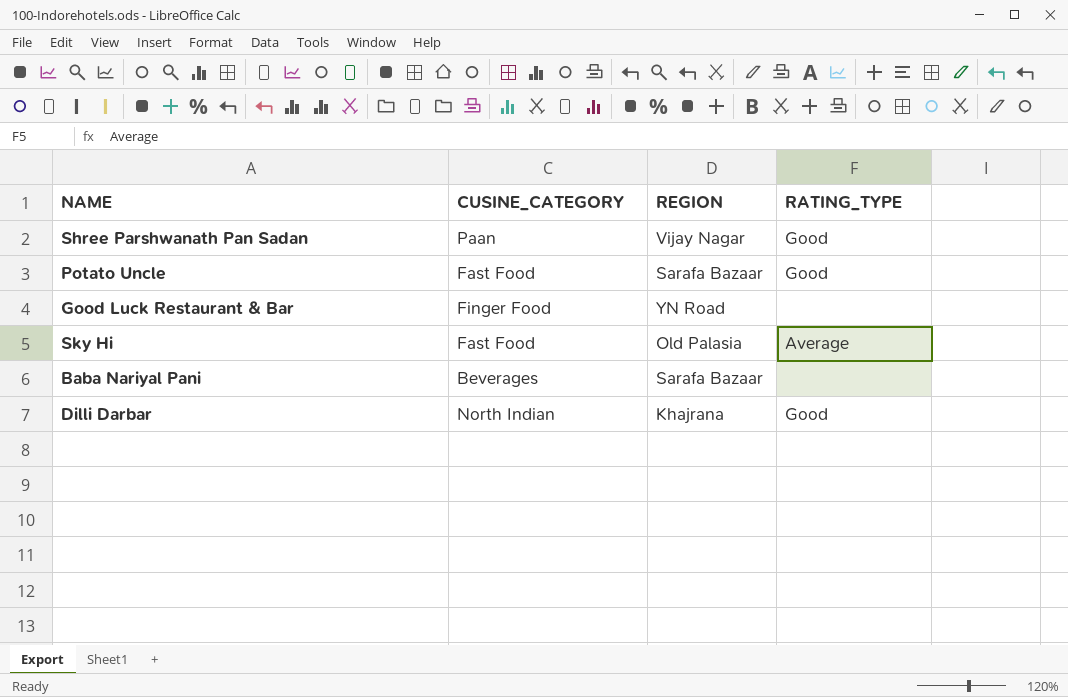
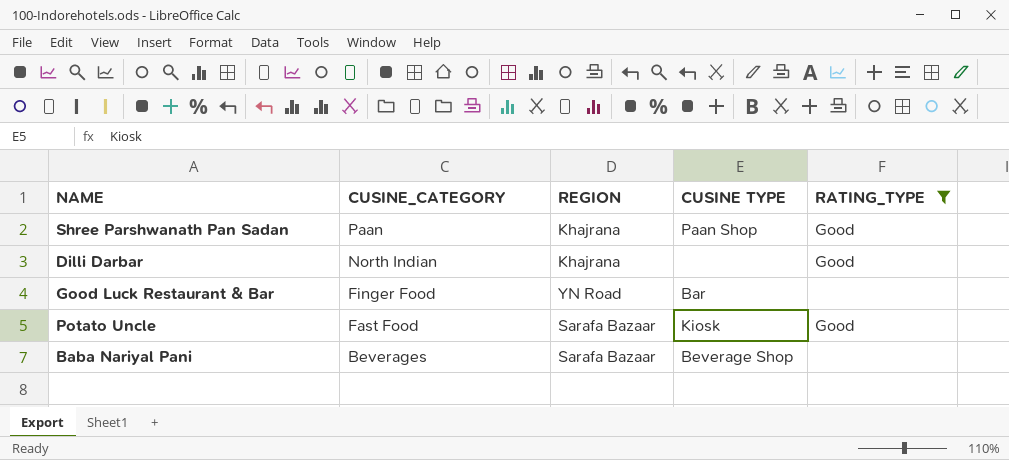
filter: none -> RATING_TYPE != Average
row order: none -> CUSINE_CATEGORY descending
column CUSINE TYPE | position: none -> 4
Shree Parshwanath Pan Sadan | REGION: Vijay Nagar -> Khajrana

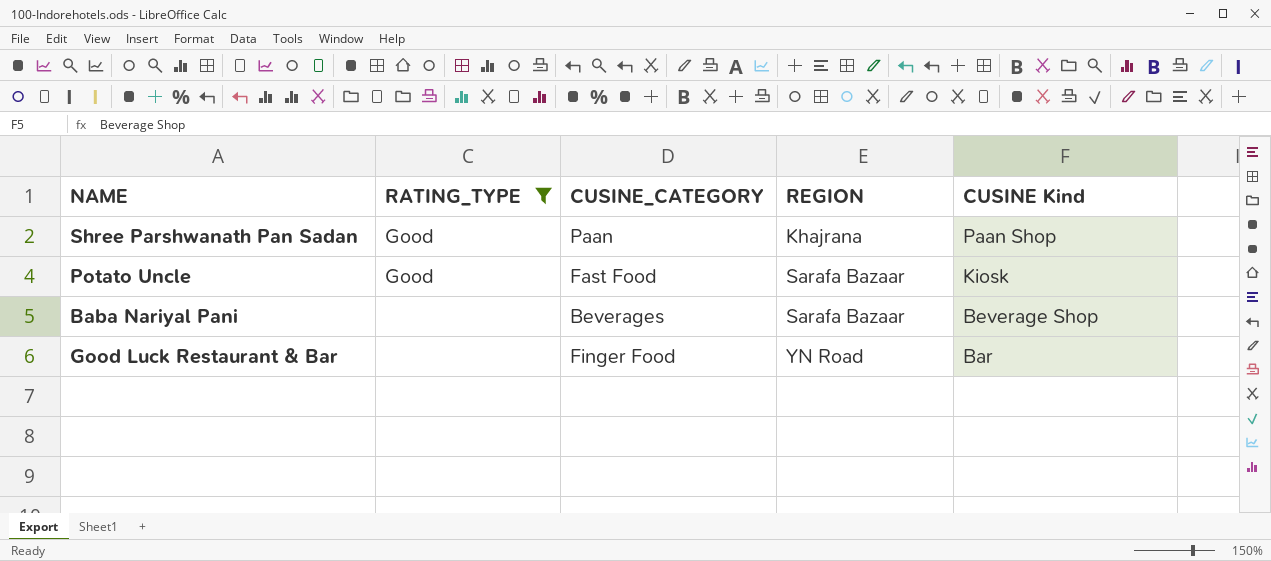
row order: CUSINE_CATEGORY descending -> REGION ascending
column RATING_TYPE | position: 5 -> 2
column name: CUSINE TYPE -> CUSINE Kind
row Dilli Darbar: North Indian | Khajrana | none | Good -> none

